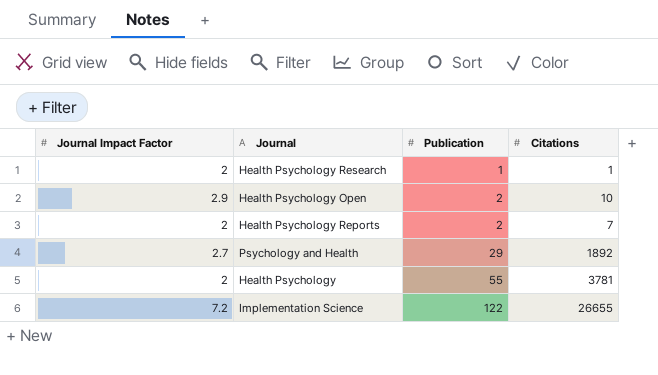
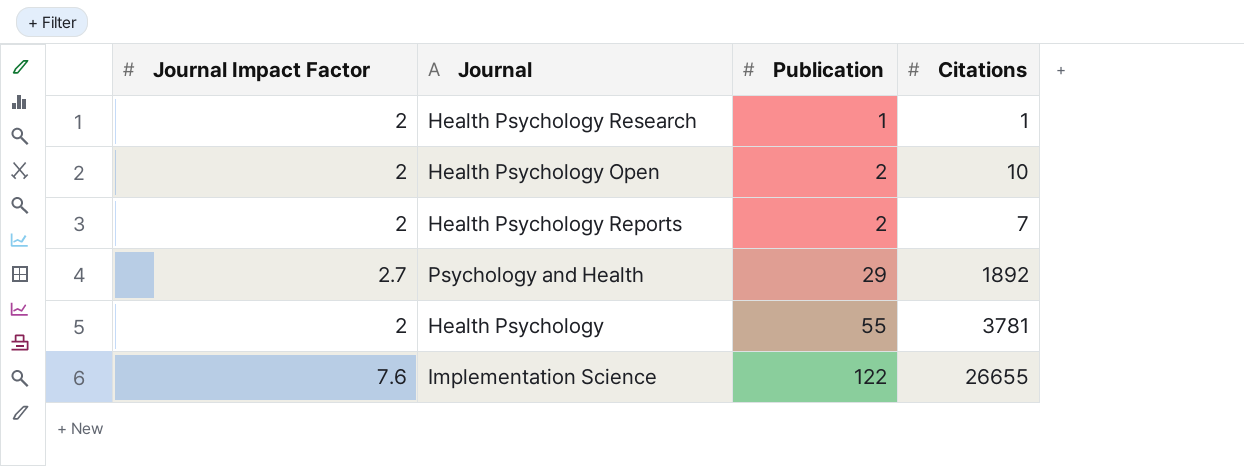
Health Psychology Open | Journal Impact Factor: 2.9 -> 2
Implementation Science | Journal Impact Factor: 7.2 -> 7.6

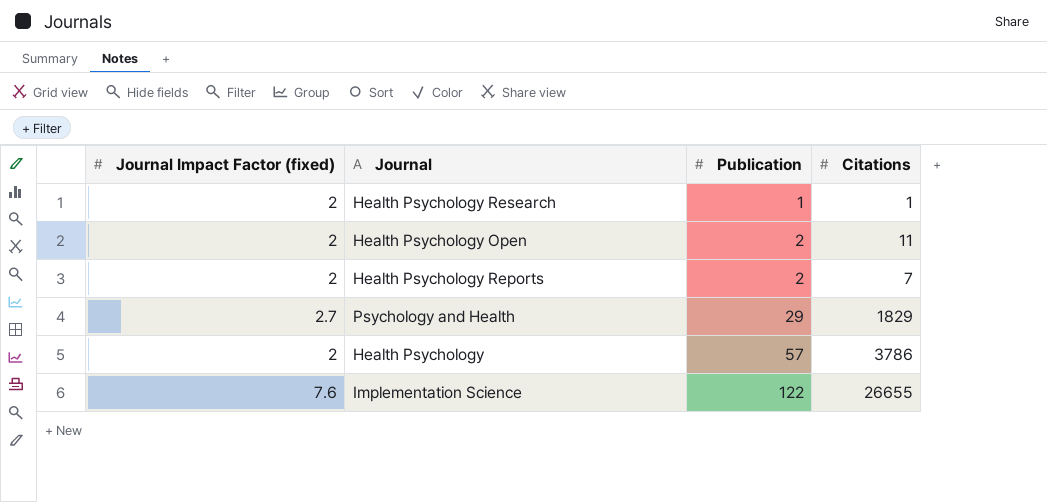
column name: Journal Impact Factor -> Journal Impact Factor (fixed)
Health Psychology Open | Citations: 10 -> 11
Psychology and Health | Citations: 1892 -> 1829
Health Psychology | Publication: 55 -> 57
Health Psychology | Citations: 3781 -> 3786

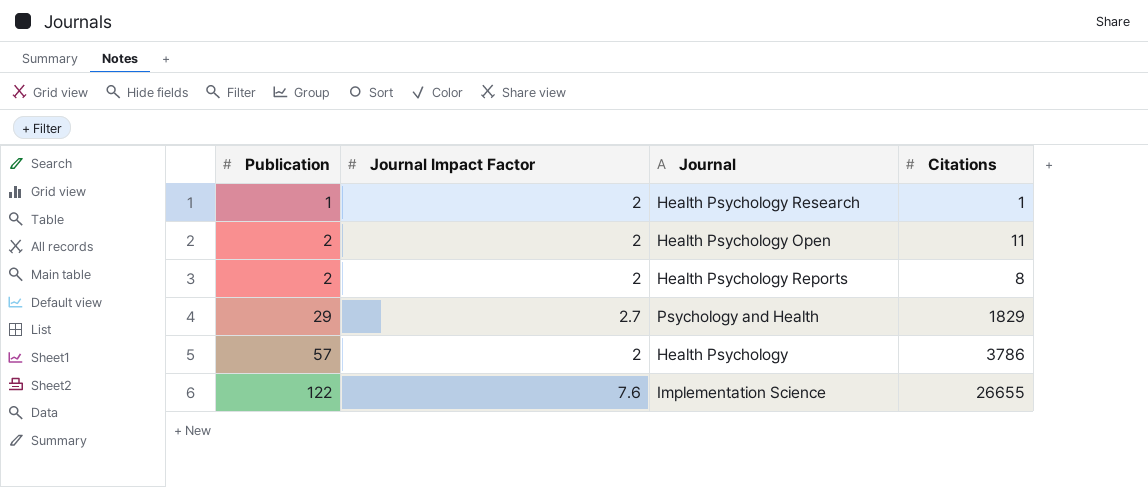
column Publication | position: 3 -> 1
column name: Journal Impact Factor (fixed) -> Journal Impact Factor
Health Psychology Reports | Citations: 7 -> 8

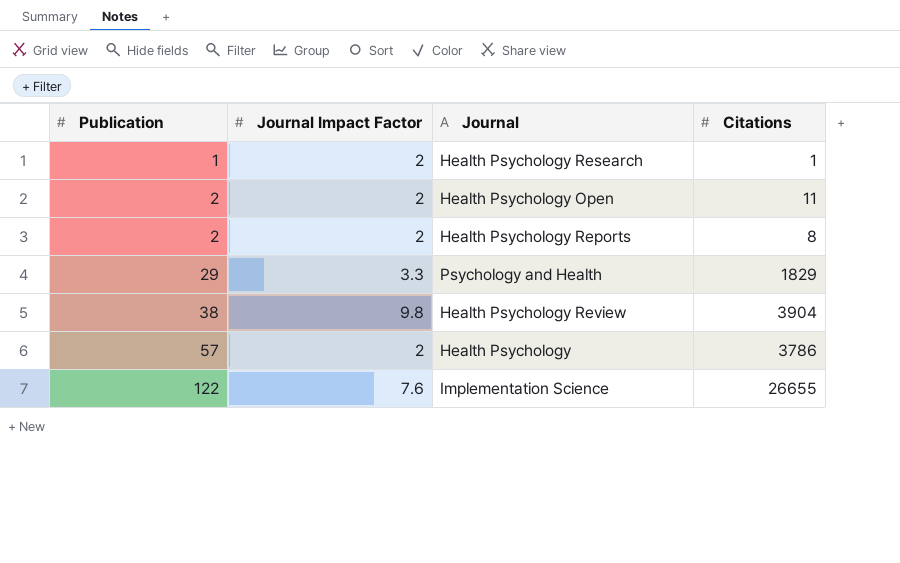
Psychology and Health | Journal Impact Factor: 2.7 -> 3.3
row Health Psychology Review: none -> 38 | 9.8 | 3904

